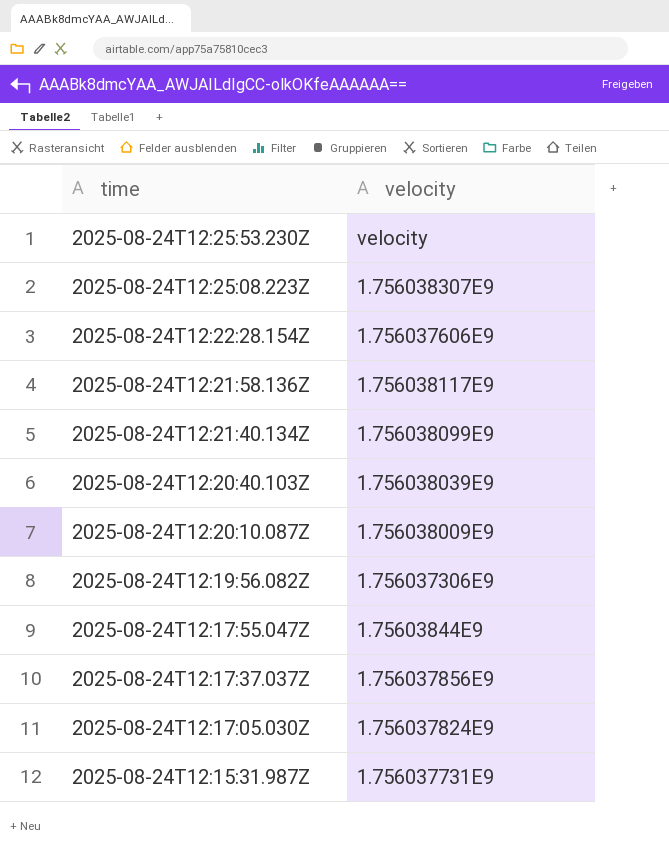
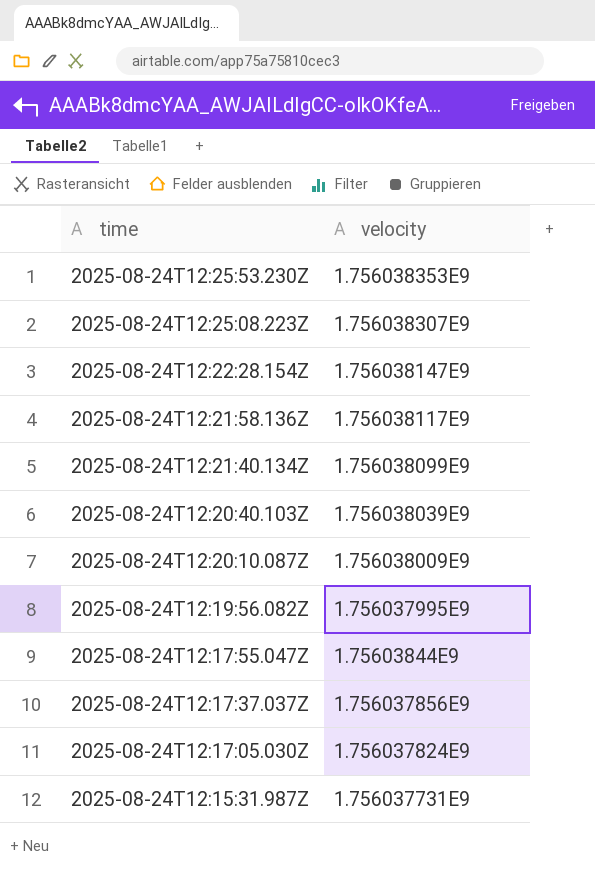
2025-08-24T12:25:53.230Z | velocity: velocity -> 1.756038353E9
2025-08-24T12:22:28.154Z | velocity: 1.756037606E9 -> 1.756038147E9
2025-08-24T12:19:56.082Z | velocity: 1.756037306E9 -> 1.756037995E9

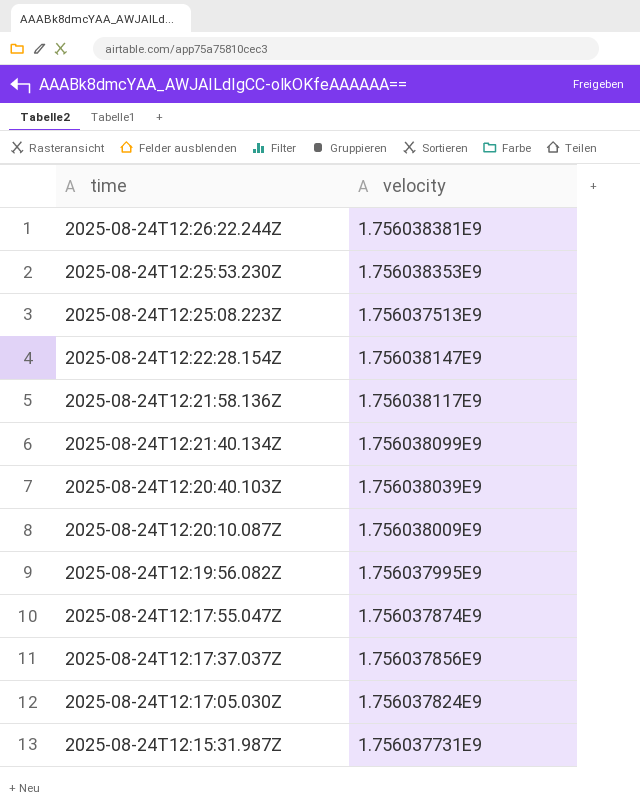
row 2025-08-24T12:26:22.244Z: none -> 1.756038381E9
2025-08-24T12:25:08.223Z | velocity: 1.756038307E9 -> 1.756037513E9
2025-08-24T12:17:55.047Z | velocity: 1.75603844E9 -> 1.756037874E9

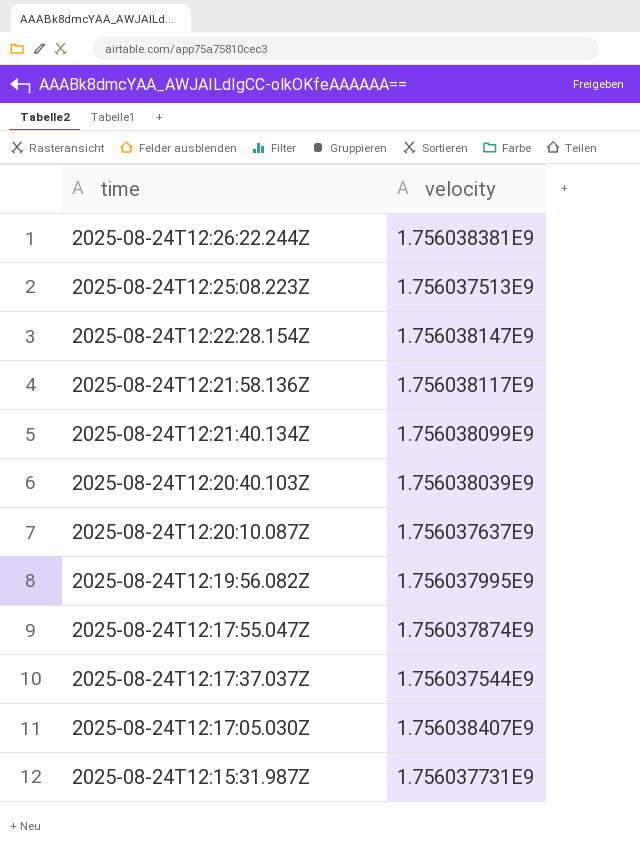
row 2025-08-24T12:25:53.230Z: 1.756038353E9 -> none
2025-08-24T12:20:10.087Z | velocity: 1.756038009E9 -> 1.756037637E9
2025-08-24T12:17:37.037Z | velocity: 1.756037856E9 -> 1.756037544E9
2025-08-24T12:17:05.030Z | velocity: 1.756037824E9 -> 1.756038407E9

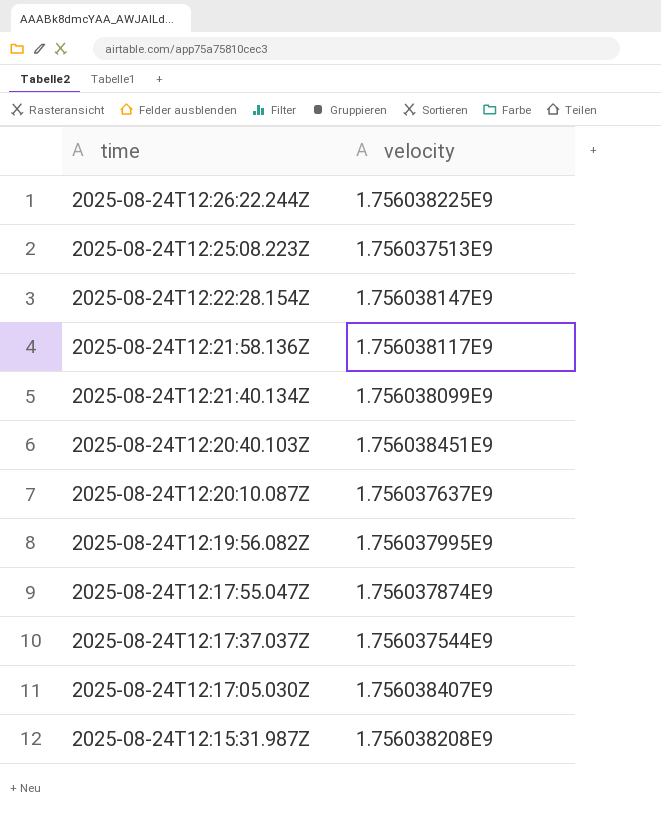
2025-08-24T12:26:22.244Z | velocity: 1.756038381E9 -> 1.756038225E9
2025-08-24T12:20:40.103Z | velocity: 1.756038039E9 -> 1.756038451E9
2025-08-24T12:15:31.987Z | velocity: 1.756037731E9 -> 1.756038208E9

